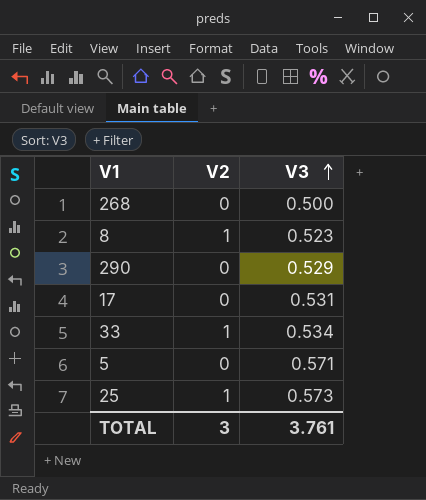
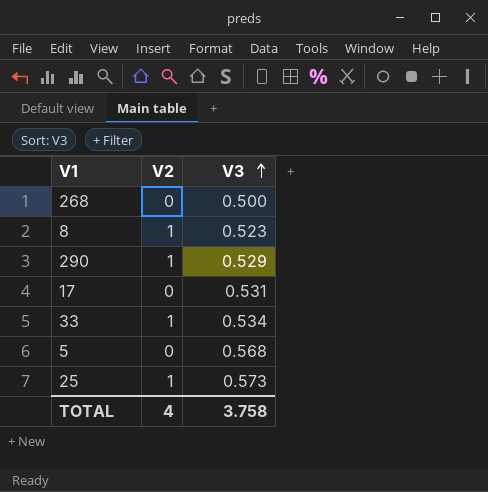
290 | V2: 0 -> 1
5 | V3: 0.571 -> 0.568
TOTAL | V2: 3 -> 4
TOTAL | V3: 3.761 -> 3.758

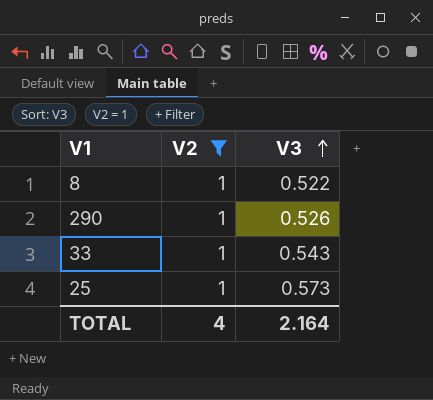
filter: none -> V2 = 1
8 | V3: 0.523 -> 0.522
290 | V3: 0.529 -> 0.526
33 | V3: 0.534 -> 0.543
TOTAL | V3: 3.758 -> 2.164

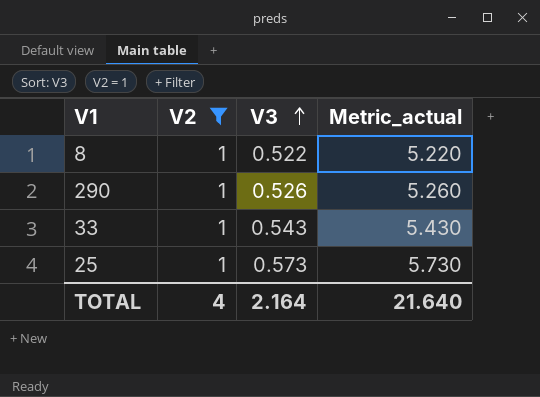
column Metric_actual | formula: none -> [V3] * 10

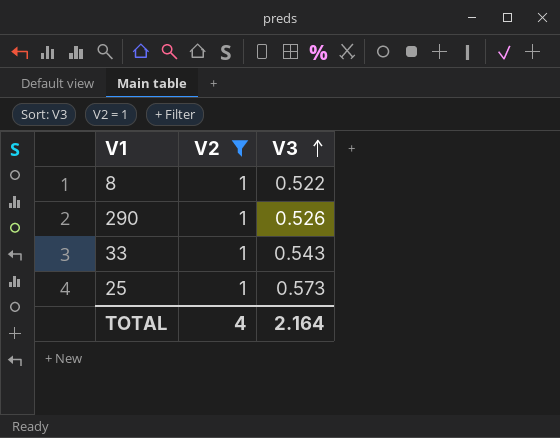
column Metric_actual | formula: [V3] * 10 -> none

